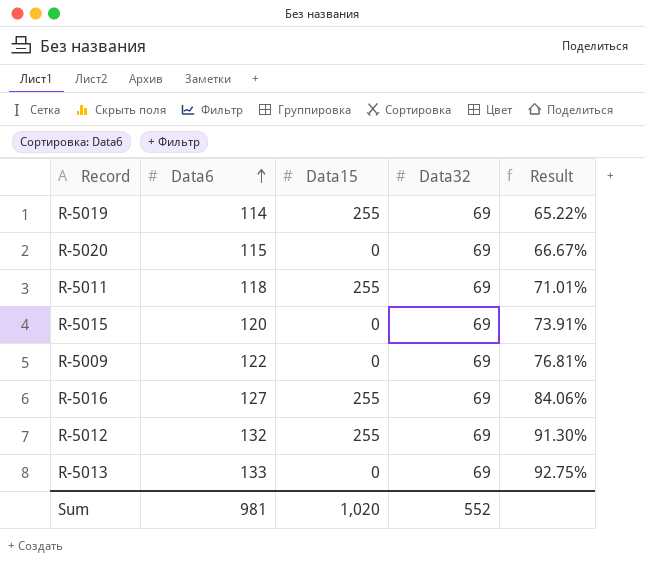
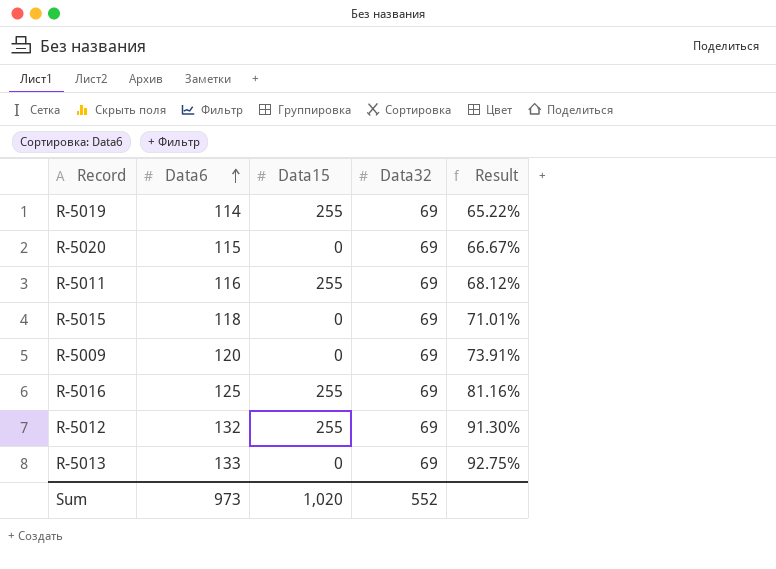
R-5011 | Data6: 118 -> 116
R-5011 | Result: 71.01% -> 68.12%
R-5015 | Data6: 120 -> 118
R-5015 | Result: 73.91% -> 71.01%
R-5009 | Data6: 122 -> 120
R-5009 | Result: 76.81% -> 73.91%
R-5016 | Data6: 127 -> 125
R-5016 | Result: 84.06% -> 81.16%
Sum | Data6: 981 -> 973

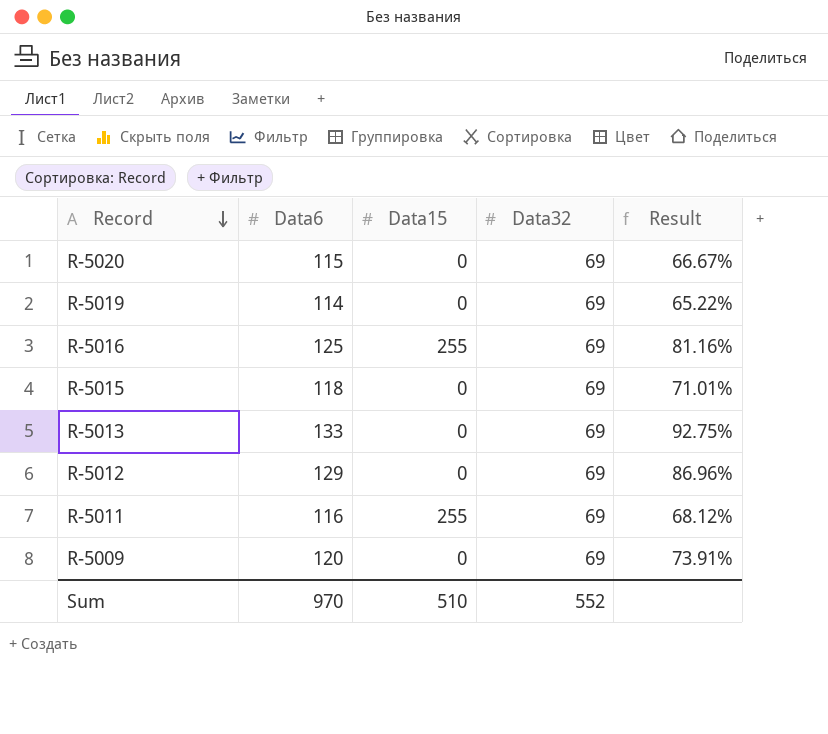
row order: Data6 ascending -> Record descending
R-5019 | Data15: 255 -> 0
R-5012 | Data6: 132 -> 129
R-5012 | Data15: 255 -> 0
R-5012 | Result: 91.30% -> 86.96%
Sum | Data6: 973 -> 970
Sum | Data15: 1,020 -> 510

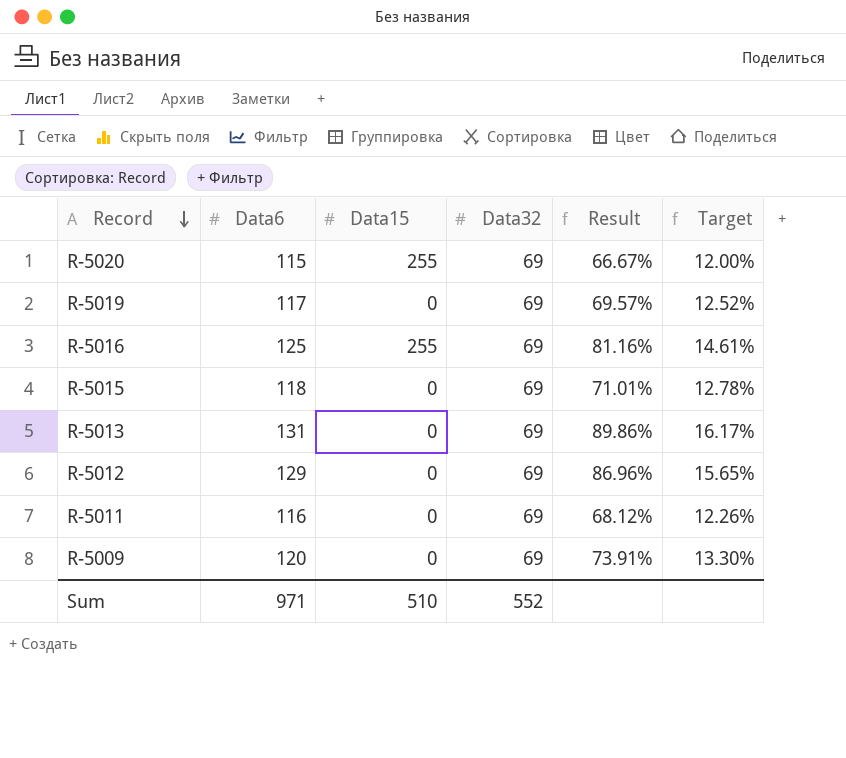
column Target | formula: none -> [Result] * 0.18
R-5020 | Data15: 0 -> 255
R-5019 | Data6: 114 -> 117
R-5019 | Result: 65.22% -> 69.57%
R-5013 | Data6: 133 -> 131
R-5013 | Result: 92.75% -> 89.86%
R-5011 | Data15: 255 -> 0
Sum | Data6: 970 -> 971

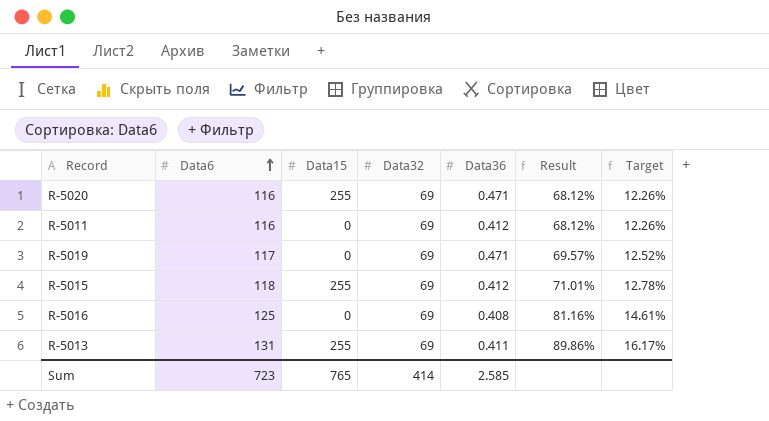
row order: Record descending -> Data6 ascending
column Data36 | position: none -> 5
row R-5012: 129 | 0 | 69 | 86.96% | 15.65% -> none
row R-5009: 120 | 0 | 69 | 73.91% | 13.30% -> none
R-5020 | Data6: 115 -> 116
R-5020 | Result: 66.67% -> 68.12%
R-5020 | Target: 12.00% -> 12.26%
R-5015 | Data15: 0 -> 255
R-5016 | Data15: 255 -> 0
R-5013 | Data15: 0 -> 255
Sum | Data6: 971 -> 723
Sum | Data15: 510 -> 765
Sum | Data32: 552 -> 414

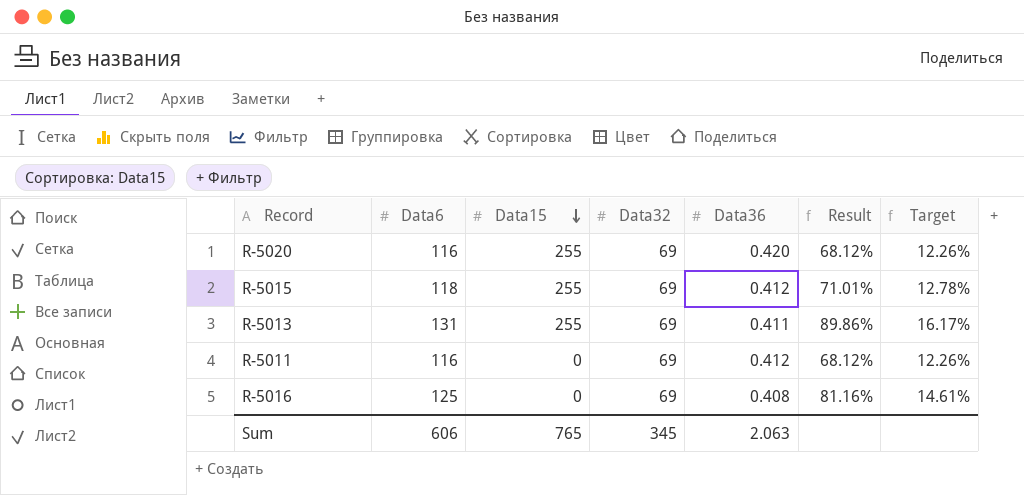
row order: Data6 ascending -> Data15 descending
row R-5019: 117 | 0 | 69 | 0.471 | 69.57% | 12.52% -> none
R-5020 | Data36: 0.471 -> 0.420
Sum | Data6: 723 -> 606
Sum | Data32: 414 -> 345
Sum | Data36: 2.585 -> 2.063

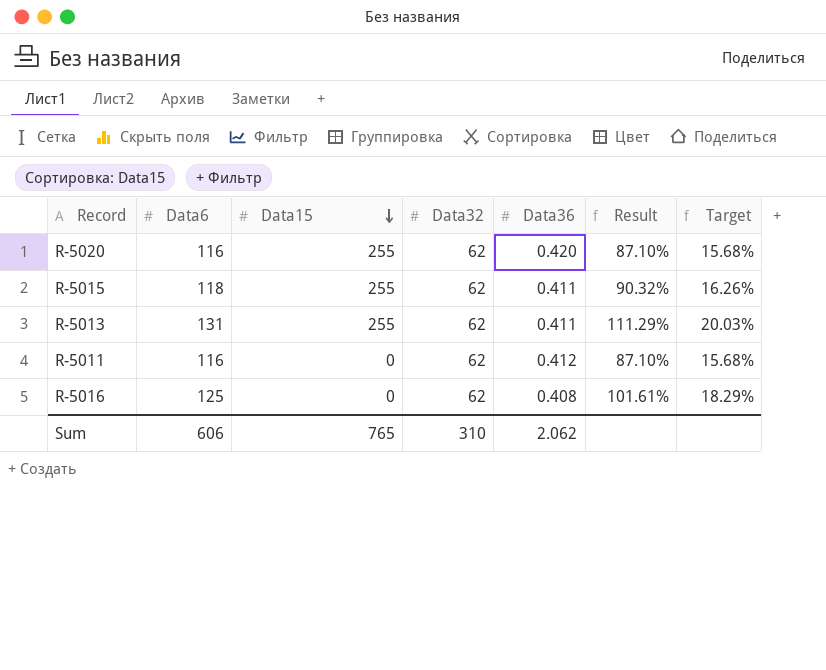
R-5020 | Data32: 69 -> 62
R-5020 | Result: 68.12% -> 87.10%
R-5020 | Target: 12.26% -> 15.68%
R-5015 | Data32: 69 -> 62
R-5015 | Data36: 0.412 -> 0.411
R-5015 | Result: 71.01% -> 90.32%
R-5015 | Target: 12.78% -> 16.26%
R-5013 | Data32: 69 -> 62
R-5013 | Result: 89.86% -> 111.29%
R-5013 | Target: 16.17% -> 20.03%
R-5011 | Data32: 69 -> 62
R-5011 | Result: 68.12% -> 87.10%
R-5011 | Target: 12.26% -> 15.68%
R-5016 | Data32: 69 -> 62
R-5016 | Result: 81.16% -> 101.61%
R-5016 | Target: 14.61% -> 18.29%
Sum | Data32: 345 -> 310
Sum | Data36: 2.063 -> 2.062

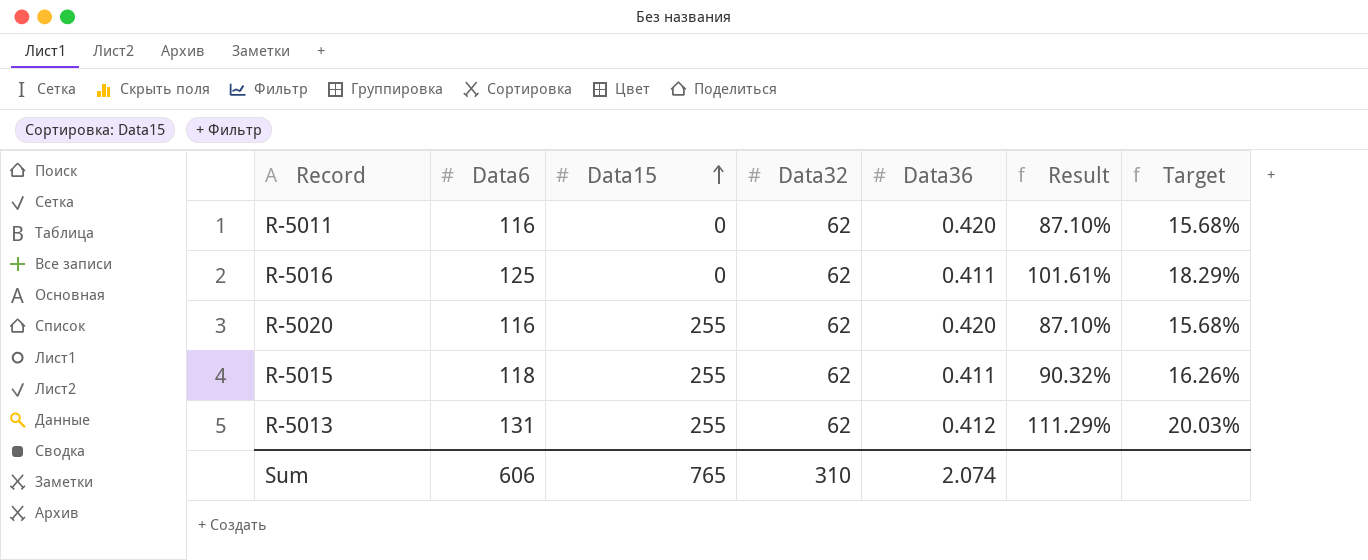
row order: Data15 descending -> Data15 ascending
R-5011 | Data36: 0.412 -> 0.420
R-5016 | Data36: 0.408 -> 0.411
R-5013 | Data36: 0.411 -> 0.412
Sum | Data36: 2.062 -> 2.074

